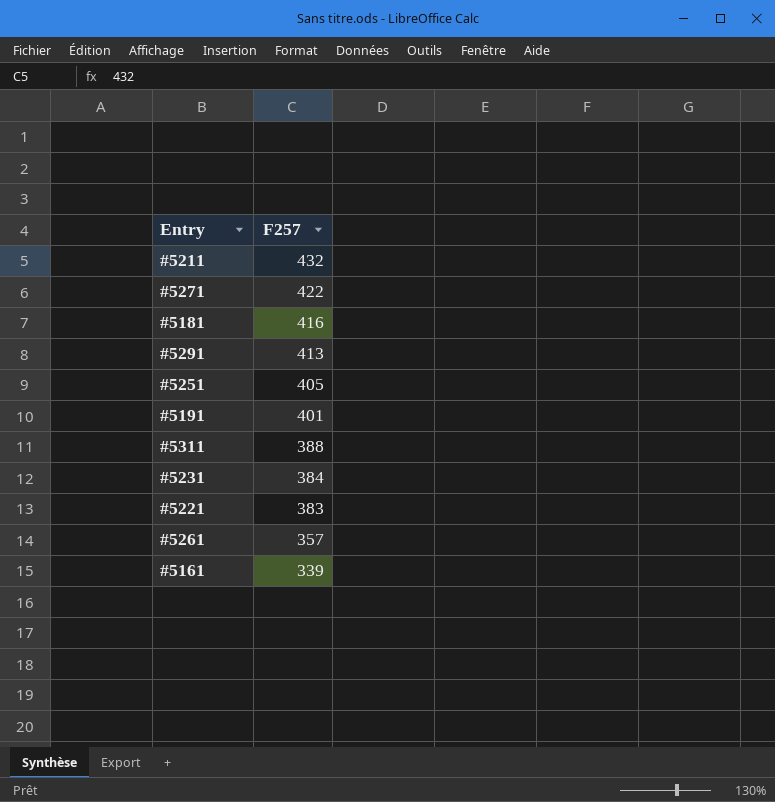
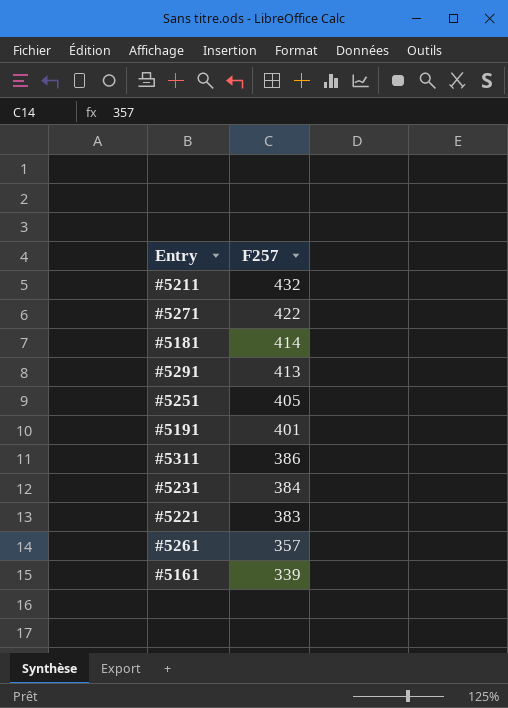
#5181 | F257: 416 -> 414
#5311 | F257: 388 -> 386

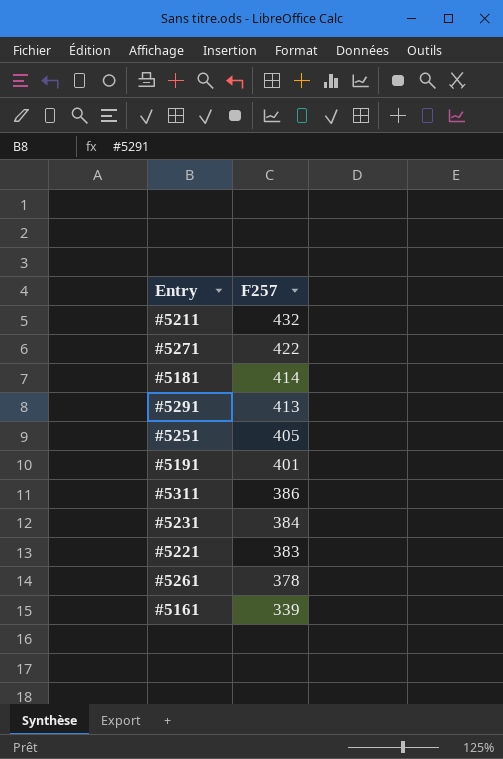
#5261 | F257: 357 -> 378

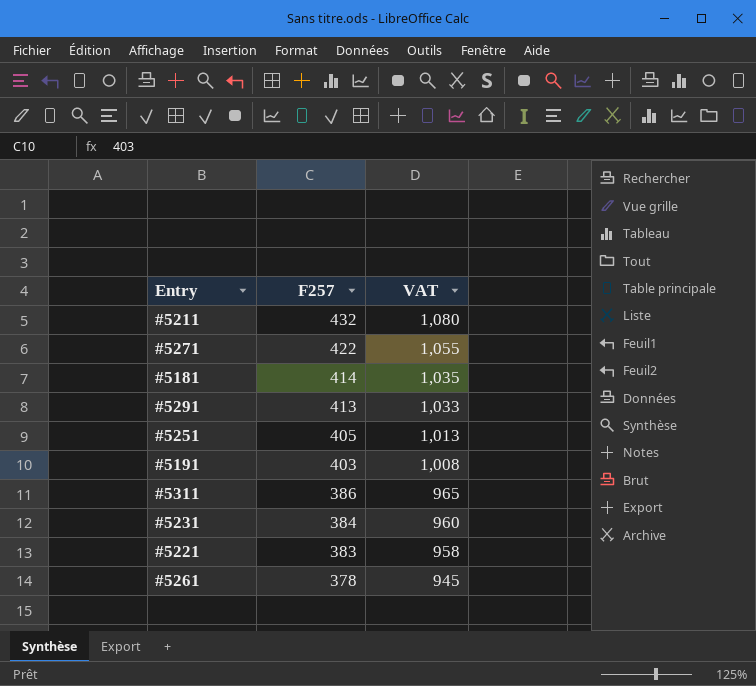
column VAT | formula: none -> [F257] * 2.5
row #5161: 339 -> none
#5191 | F257: 401 -> 403

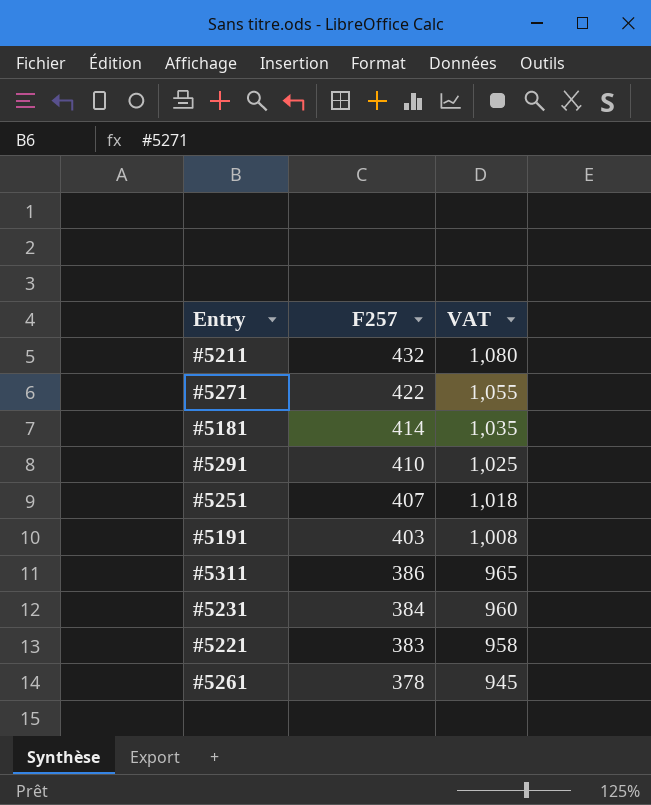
#5291 | F257: 413 -> 410
#5291 | VAT: 1,033 -> 1,025
#5251 | F257: 405 -> 407
#5251 | VAT: 1,013 -> 1,018

